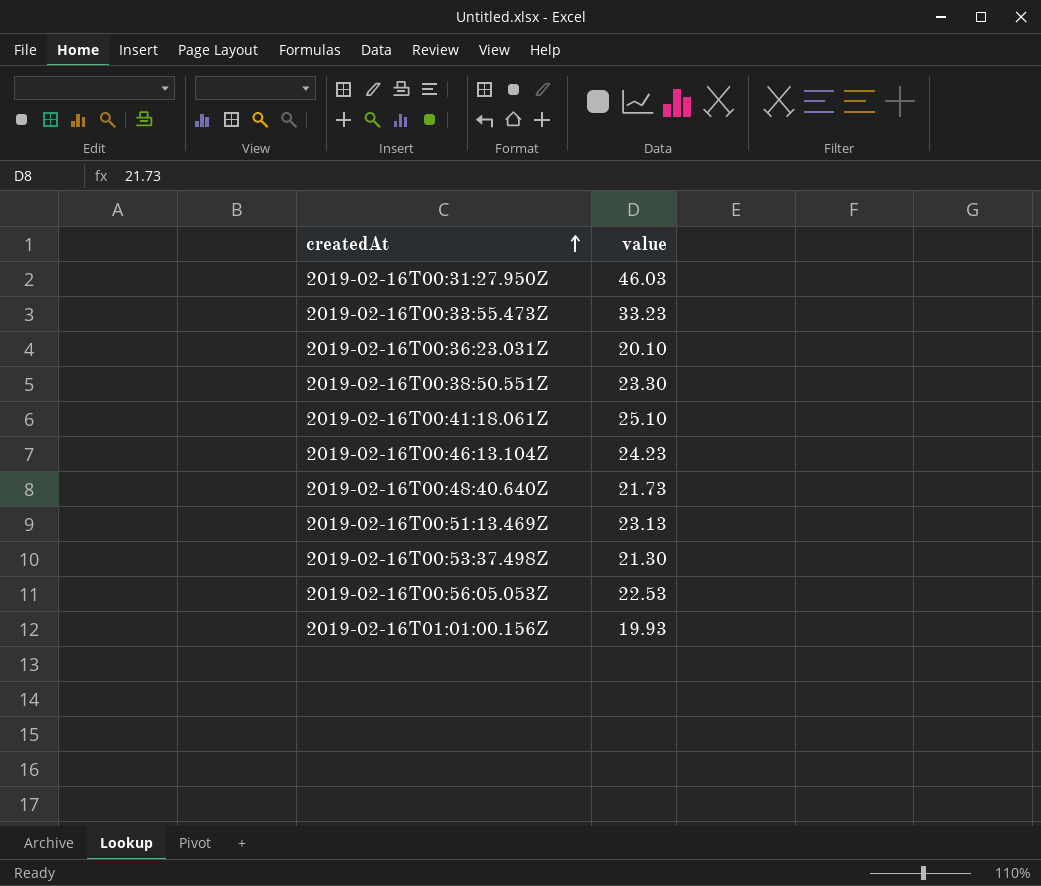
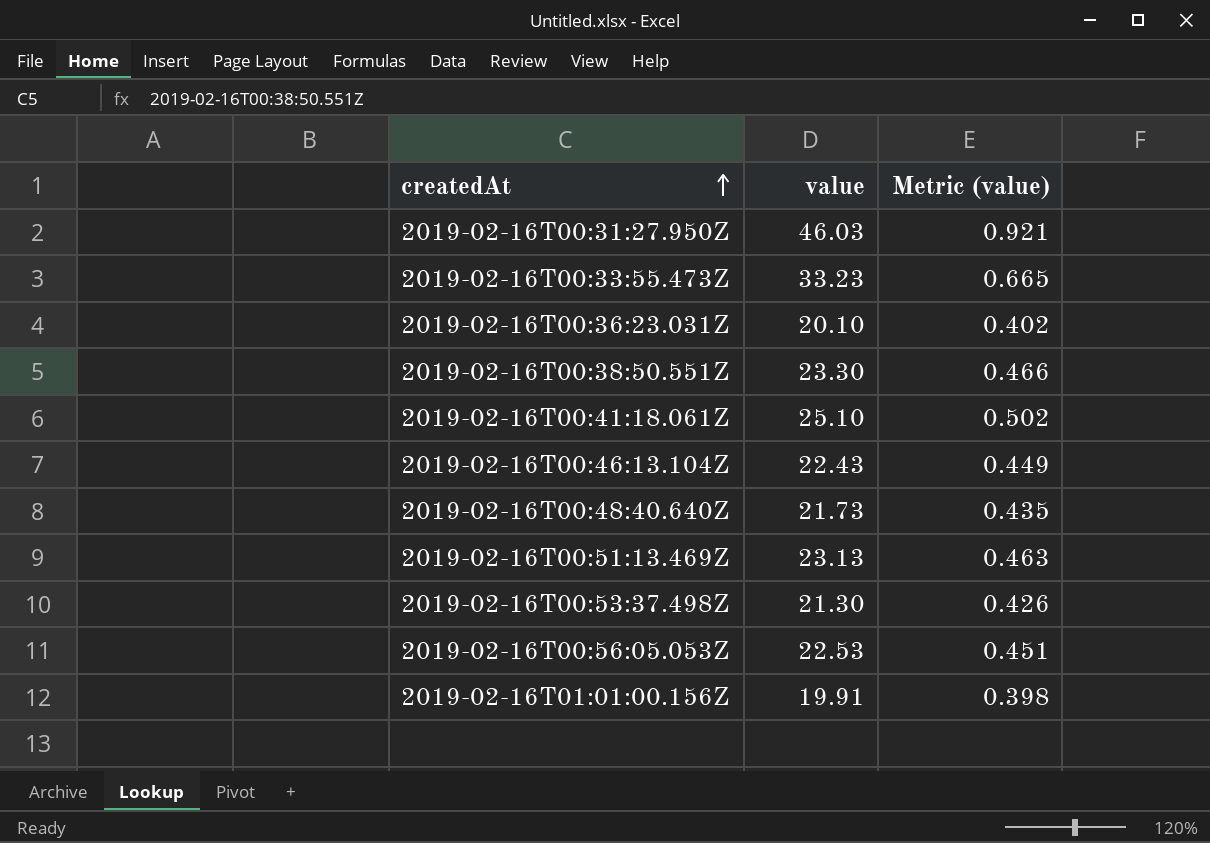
column Metric (value) | formula: none -> [value] * 0.02
2019-02-16T00:46:13.104Z | value: 24.23 -> 22.43
2019-02-16T01:01:00.156Z | value: 19.93 -> 19.91

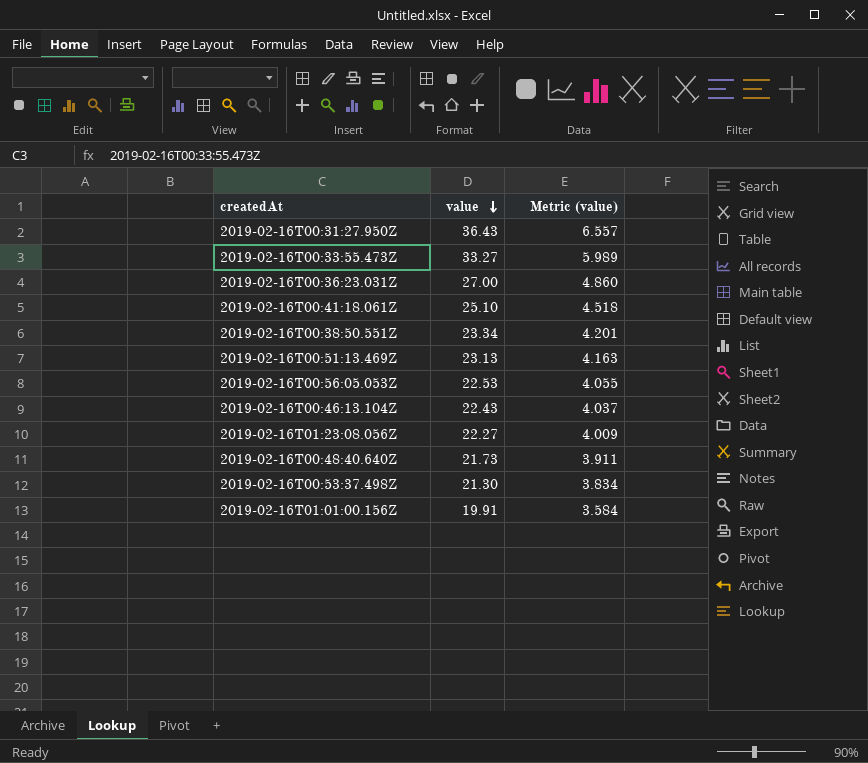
row order: createdAt ascending -> value descending
column Metric (value) | formula: [value] * 0.02 -> [value] * 0.18
2019-02-16T00:31:27.950Z | value: 46.03 -> 36.43
2019-02-16T00:33:55.473Z | value: 33.23 -> 33.27
2019-02-16T00:36:23.031Z | value: 20.10 -> 27.00
2019-02-16T00:38:50.551Z | value: 23.30 -> 23.34
row 2019-02-16T01:23:08.056Z: none -> 22.27 | 4.009

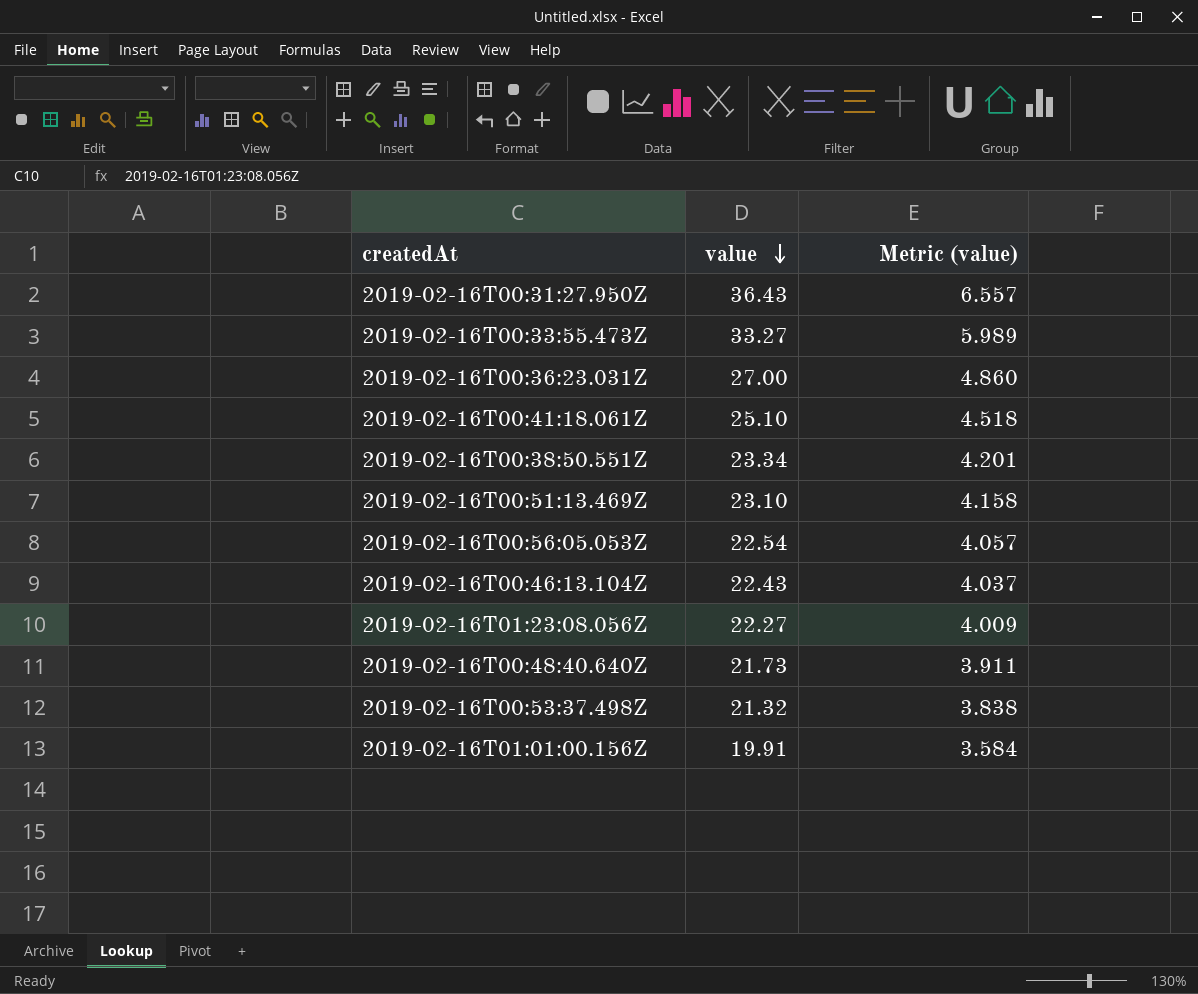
2019-02-16T00:51:13.469Z | value: 23.13 -> 23.10
2019-02-16T00:51:13.469Z | Metric (value): 4.163 -> 4.158
2019-02-16T00:56:05.053Z | value: 22.53 -> 22.54
2019-02-16T00:56:05.053Z | Metric (value): 4.055 -> 4.057
2019-02-16T00:53:37.498Z | value: 21.30 -> 21.32
2019-02-16T00:53:37.498Z | Metric (value): 3.834 -> 3.838

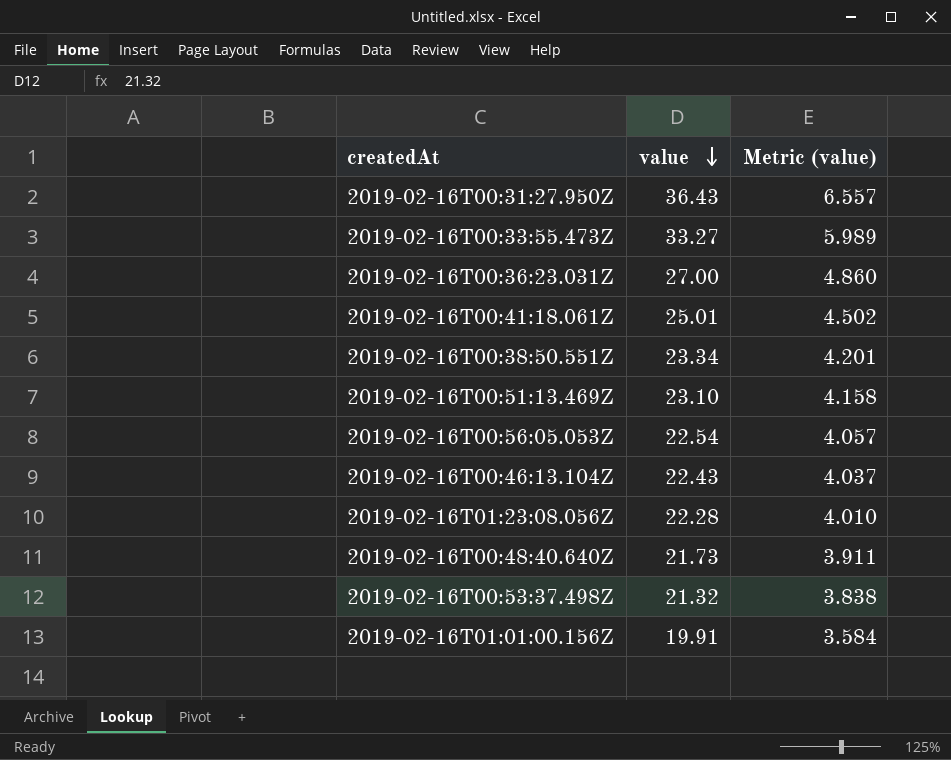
2019-02-16T00:41:18.061Z | value: 25.10 -> 25.01
2019-02-16T00:41:18.061Z | Metric (value): 4.518 -> 4.502
2019-02-16T01:23:08.056Z | value: 22.27 -> 22.28
2019-02-16T01:23:08.056Z | Metric (value): 4.009 -> 4.010

